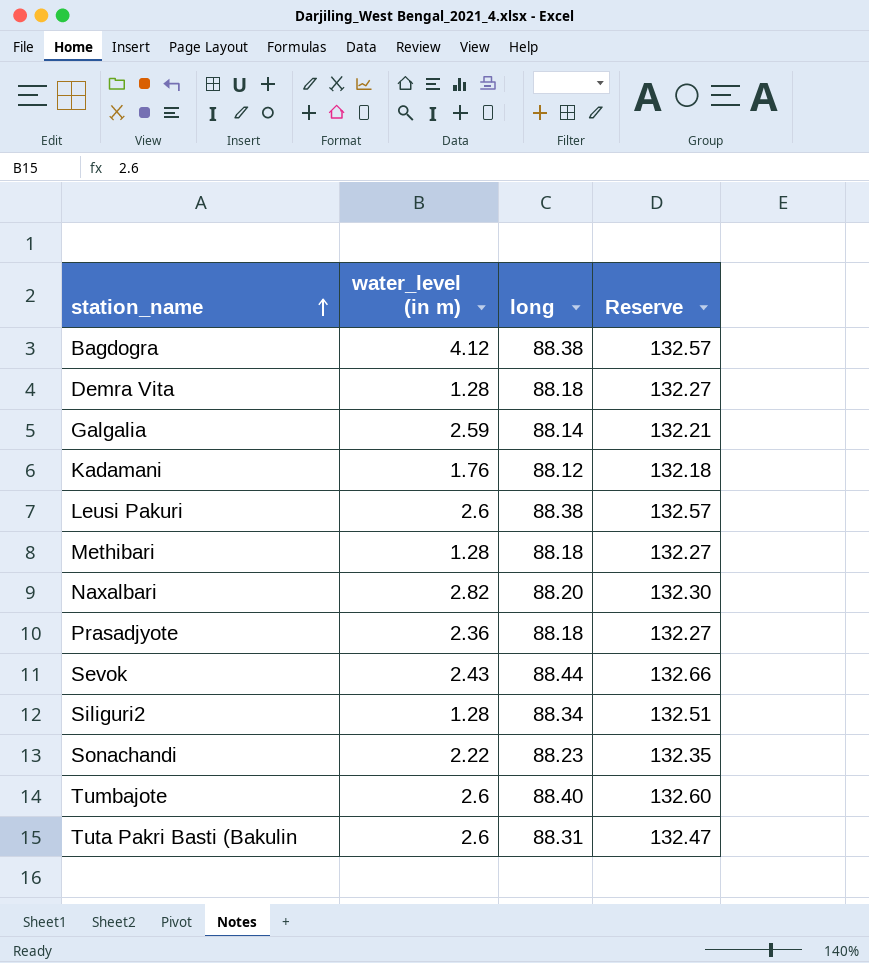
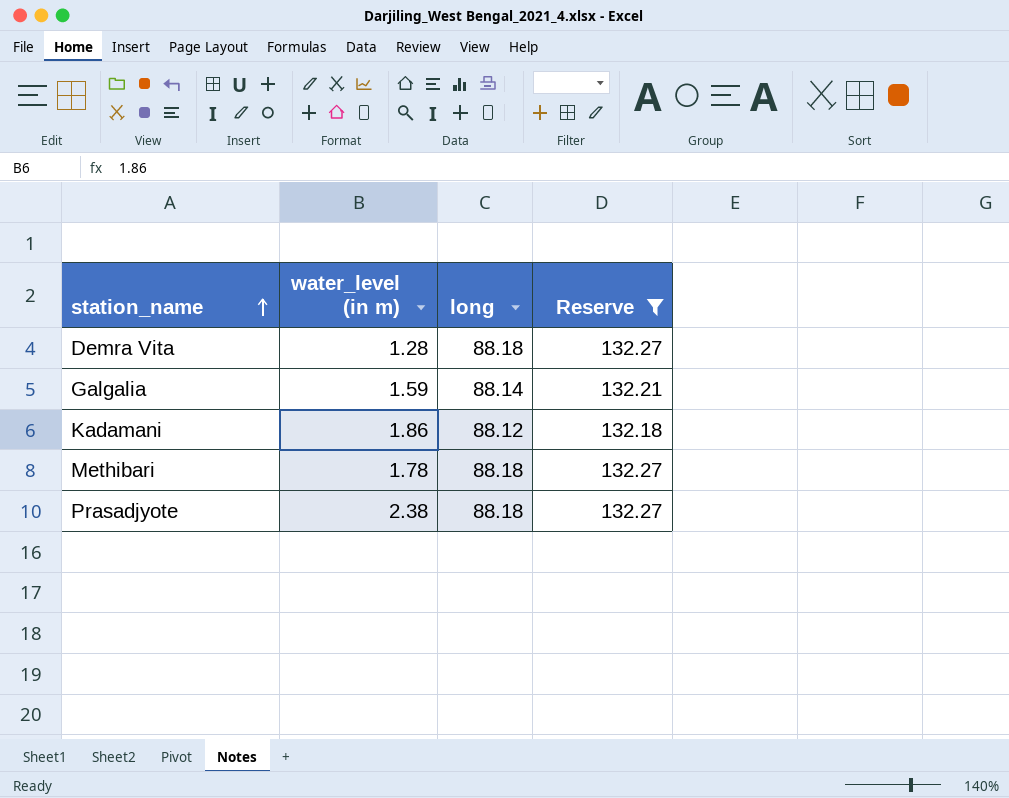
filter: none -> Reserve <= 132.27
Galgalia | water_level (in m): 2.59 -> 1.59
Kadamani | water_level (in m): 1.76 -> 1.86
Methibari | water_level (in m): 1.28 -> 1.78
Prasadjyote | water_level (in m): 2.36 -> 2.38

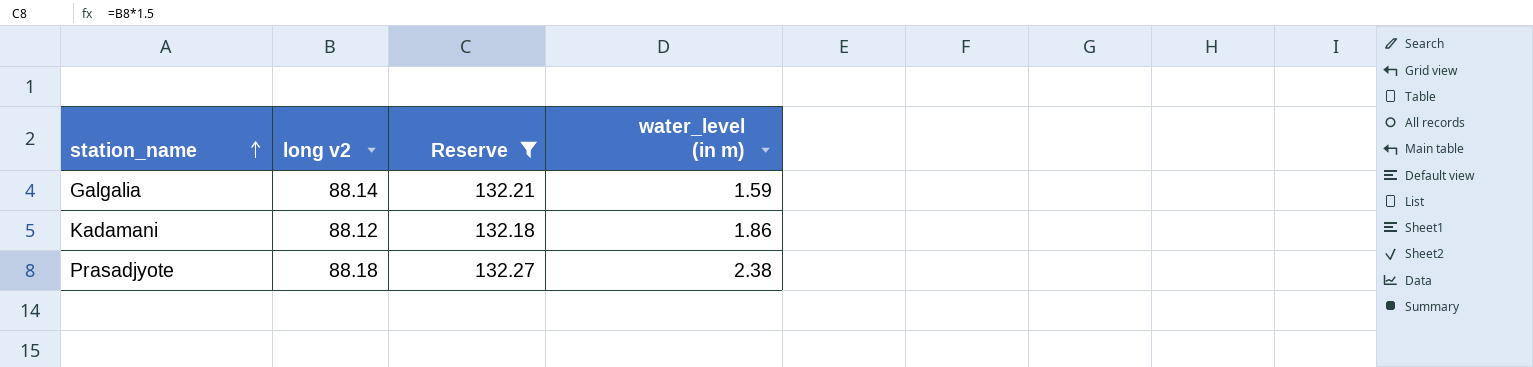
column name: long -> long v2
column water_level (in m) | position: 2 -> 4
row Demra Vita: 1.28 | 88.18 | 132.27 -> none
row Methibari: 1.78 | 88.18 | 132.27 -> none

